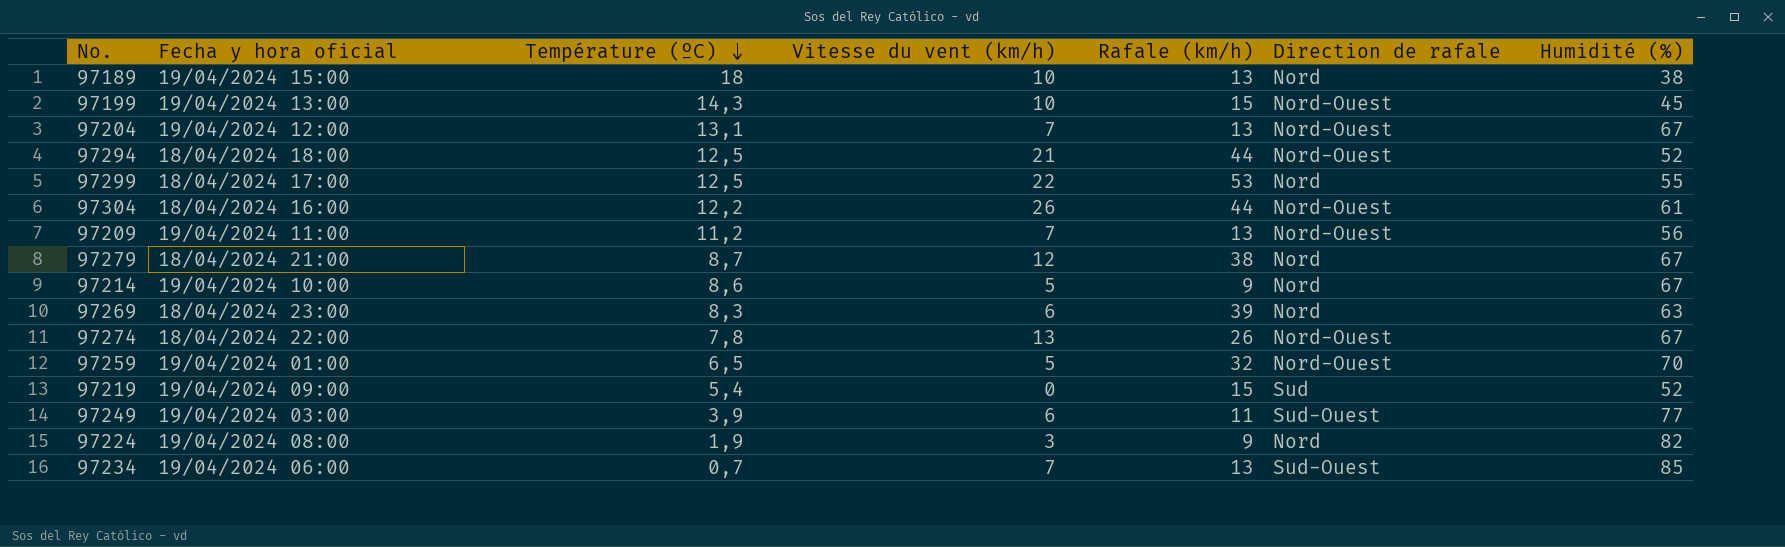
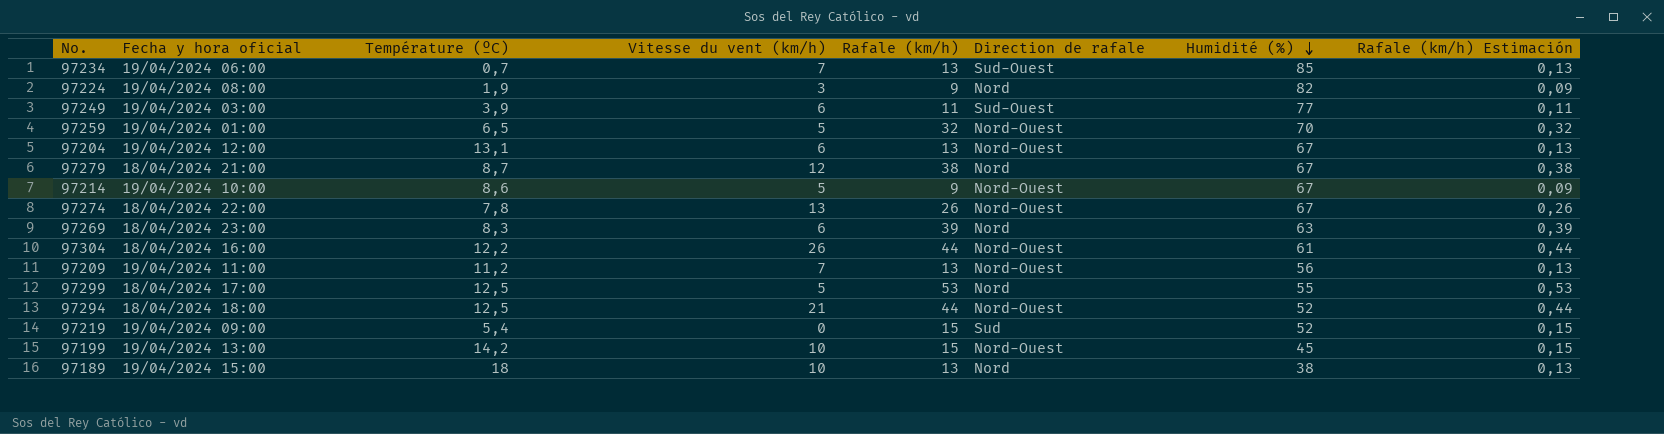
row order: Température (ºC) descending -> Humidité (%) descending
column Rafale (km/h) Estimación | formula: none -> [Rafale (km/h)] * 0,01
97204 | Vitesse du vent (km/h): 7 -> 6
97214 | Direction de rafale: Nord -> Nord-Ouest
97299 | Vitesse du vent (km/h): 22 -> 5
97199 | Température (ºC): 14,3 -> 14,2

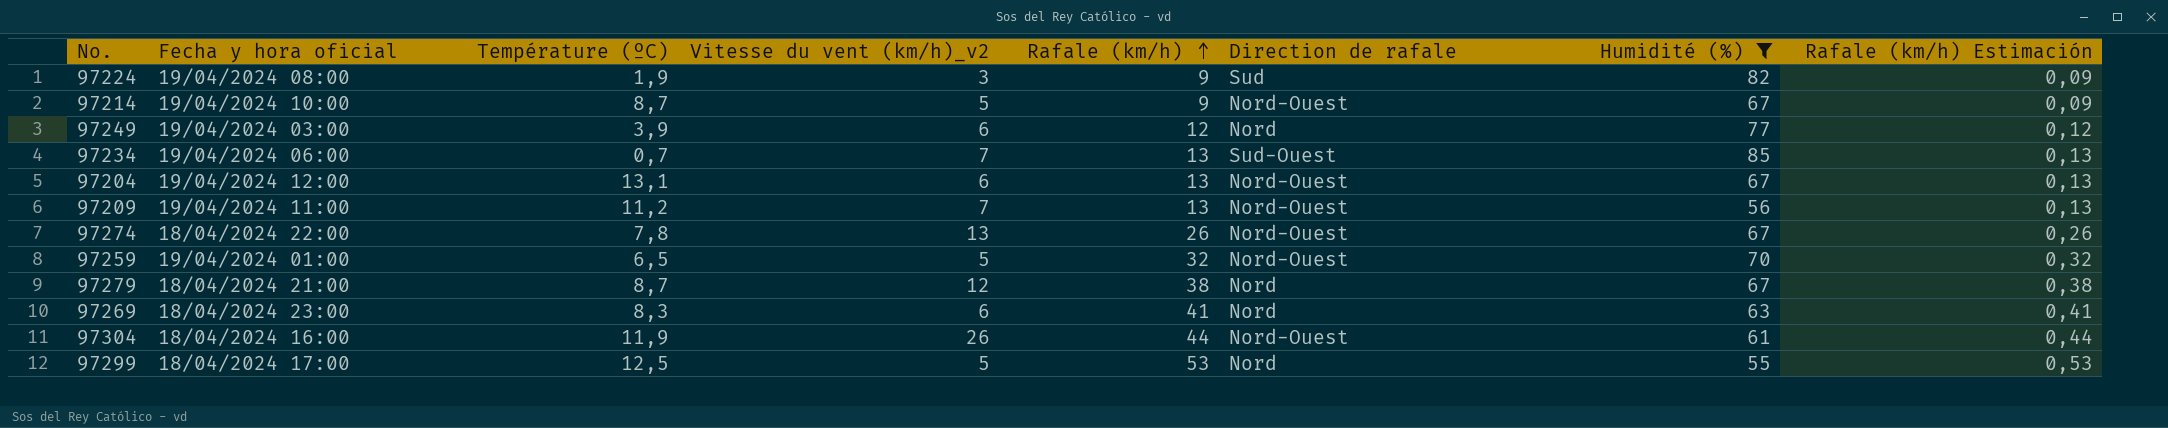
filter: none -> Humidité (%) >= 55
row order: Humidité (%) descending -> Rafale (km/h) ascending
column name: Vitesse du vent (km/h) -> Vitesse du vent (km/h)_v2
97224 | Direction de rafale: Nord -> Sud
97214 | Température (ºC): 8,6 -> 8,7
97249 | Rafale (km/h): 11 -> 12
97249 | Direction de rafale: Sud-Ouest -> Nord
97249 | Rafale (km/h) Estimación: 0,11 -> 0,12
97269 | Rafale (km/h): 39 -> 41
97269 | Rafale (km/h) Estimación: 0,39 -> 0,41
97304 | Température (ºC): 12,2 -> 11,9

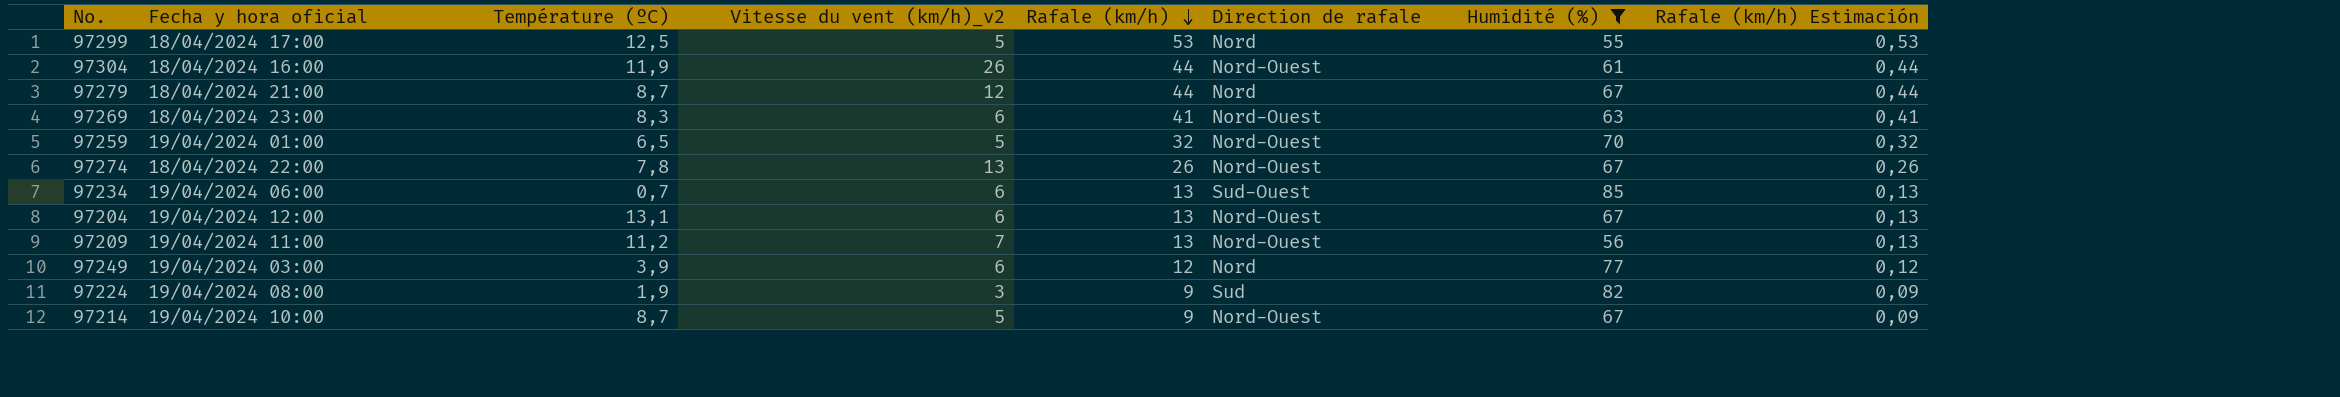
row order: Rafale (km/h) ascending -> Rafale (km/h) descending
97279 | Rafale (km/h): 38 -> 44
97279 | Rafale (km/h) Estimación: 0,38 -> 0,44
97269 | Direction de rafale: Nord -> Nord-Ouest
97234 | Vitesse du vent (km/h)_v2: 7 -> 6

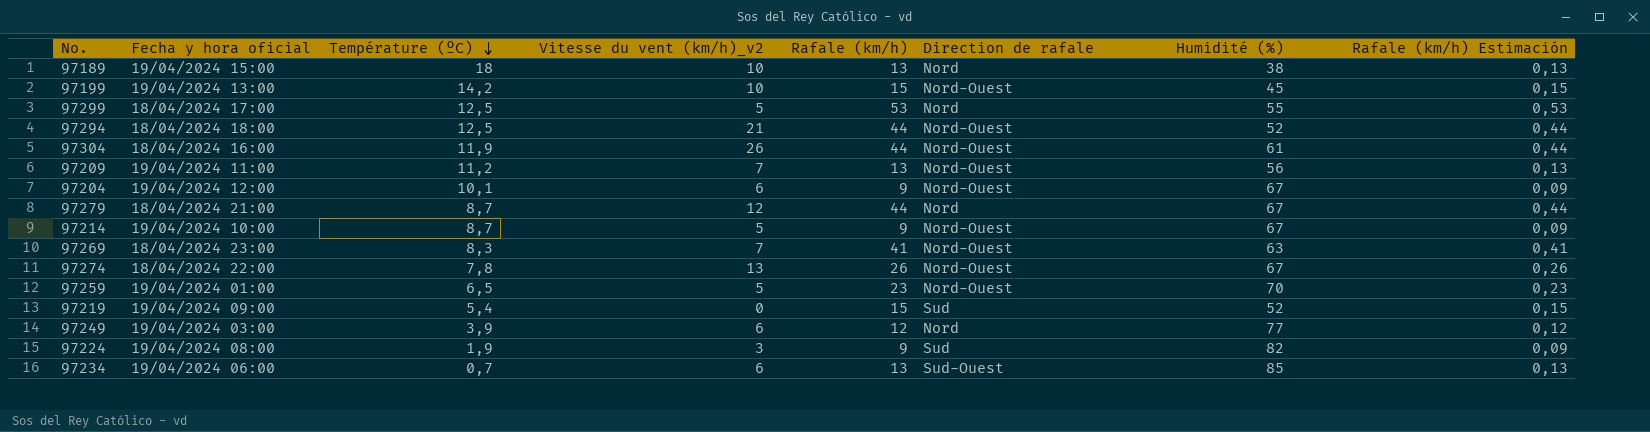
filter: Humidité (%) >= 55 -> none
row order: Rafale (km/h) descending -> Température (ºC) descending
97204 | Température (ºC): 13,1 -> 10,1
97204 | Rafale (km/h): 13 -> 9
97204 | Rafale (km/h) Estimación: 0,13 -> 0,09
97269 | Vitesse du vent (km/h)_v2: 6 -> 7
97259 | Rafale (km/h): 32 -> 23
97259 | Rafale (km/h) Estimación: 0,32 -> 0,23

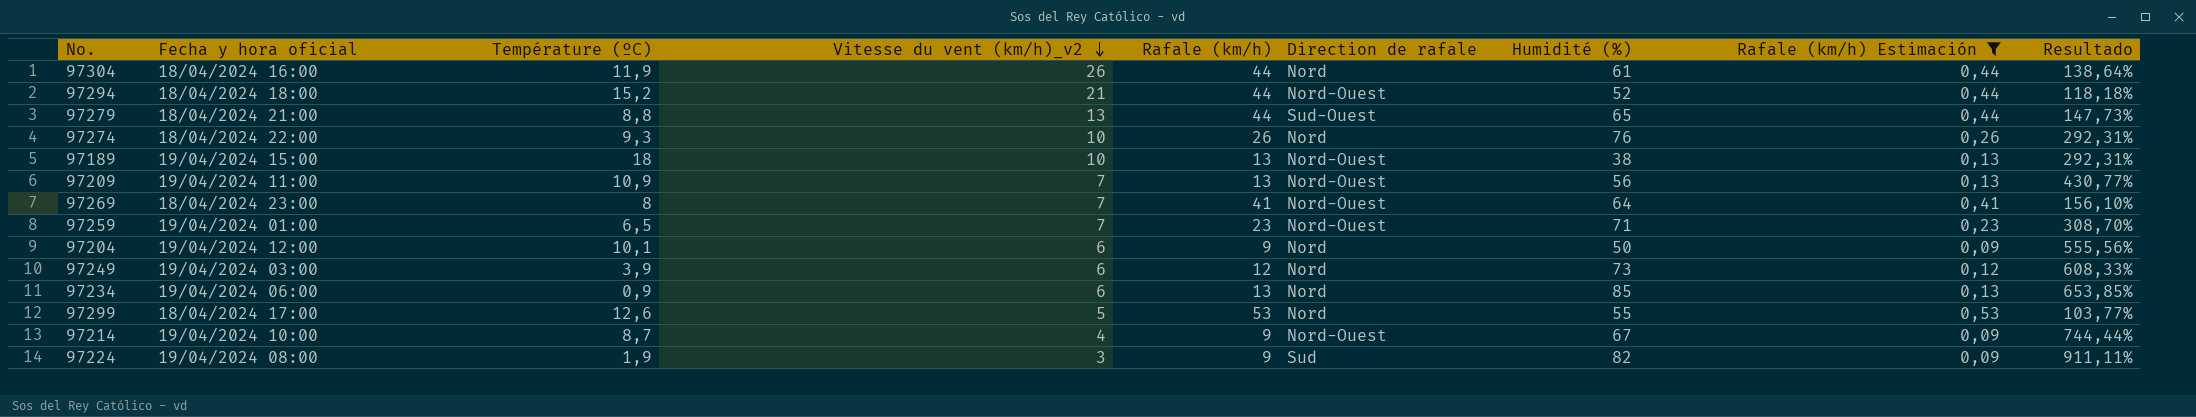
filter: none -> Rafale (km/h) Estimación != 0,15
row order: Température (ºC) descending -> Vitesse du vent (km/h)_v2 descending
column Resultado | formula: none -> [Humidité (%)] / [Rafale (km/h)]
97304 | Direction de rafale: Nord-Ouest -> Nord
97294 | Température (ºC): 12,5 -> 15,2
97279 | Température (ºC): 8,7 -> 8,8
97279 | Vitesse du vent (km/h)_v2: 12 -> 13
97279 | Direction de rafale: Nord -> Sud-Ouest
97279 | Humidité (%): 67 -> 65
97274 | Température (ºC): 7,8 -> 9,3
97274 | Vitesse du vent (km/h)_v2: 13 -> 10
97274 | Direction de rafale: Nord-Ouest -> Nord
97274 | Humidité (%): 67 -> 76
97189 | Direction de rafale: Nord -> Nord-Ouest
97209 | Température (ºC): 11,2 -> 10,9
97269 | Température (ºC): 8,3 -> 8
97269 | Humidité (%): 63 -> 64
97259 | Vitesse du vent (km/h)_v2: 5 -> 7
97259 | Humidité (%): 70 -> 71
97204 | Direction de rafale: Nord-Ouest -> Nord
97204 | Humidité (%): 67 -> 50
97249 | Humidité (%): 77 -> 73
97234 | Température (ºC): 0,7 -> 0,9
97234 | Direction de rafale: Sud-Ouest -> Nord
97299 | Température (ºC): 12,5 -> 12,6
97214 | Vitesse du vent (km/h)_v2: 5 -> 4

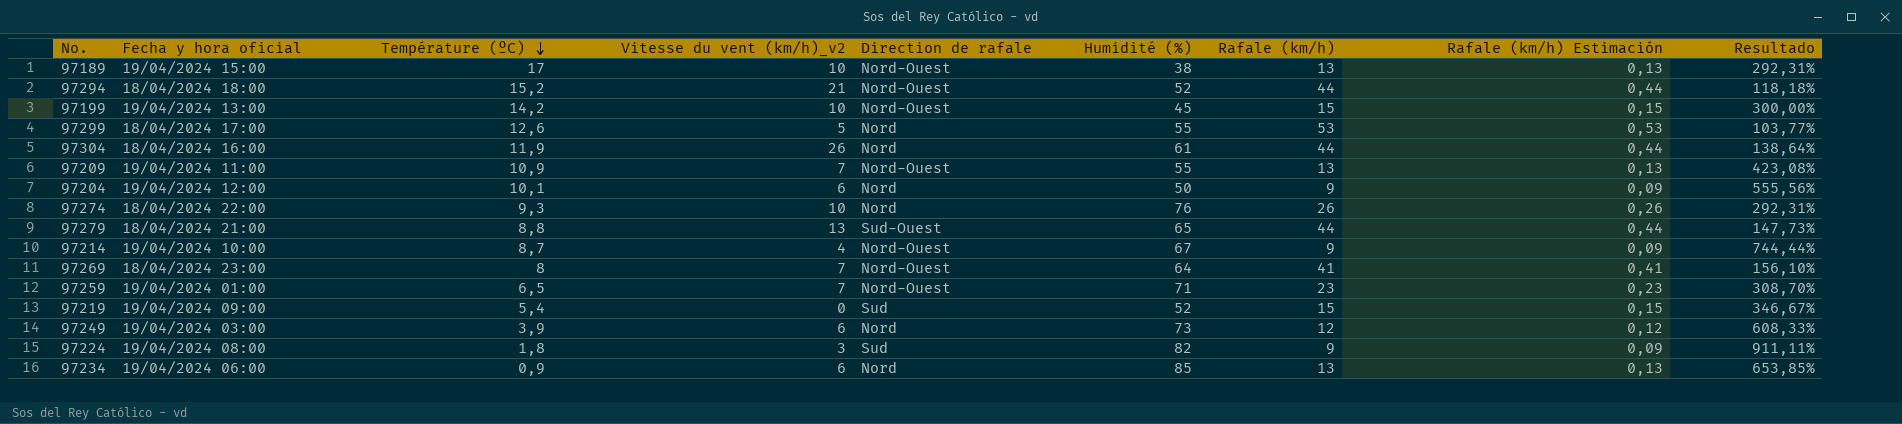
filter: Rafale (km/h) Estimación != 0,15 -> none
row order: Vitesse du vent (km/h)_v2 descending -> Température (ºC) descending
column Rafale (km/h) | position: 5 -> 7
97189 | Température (ºC): 18 -> 17
97209 | Humidité (%): 56 -> 55
97209 | Resultado: 430,77% -> 423,08%
97224 | Température (ºC): 1,9 -> 1,8

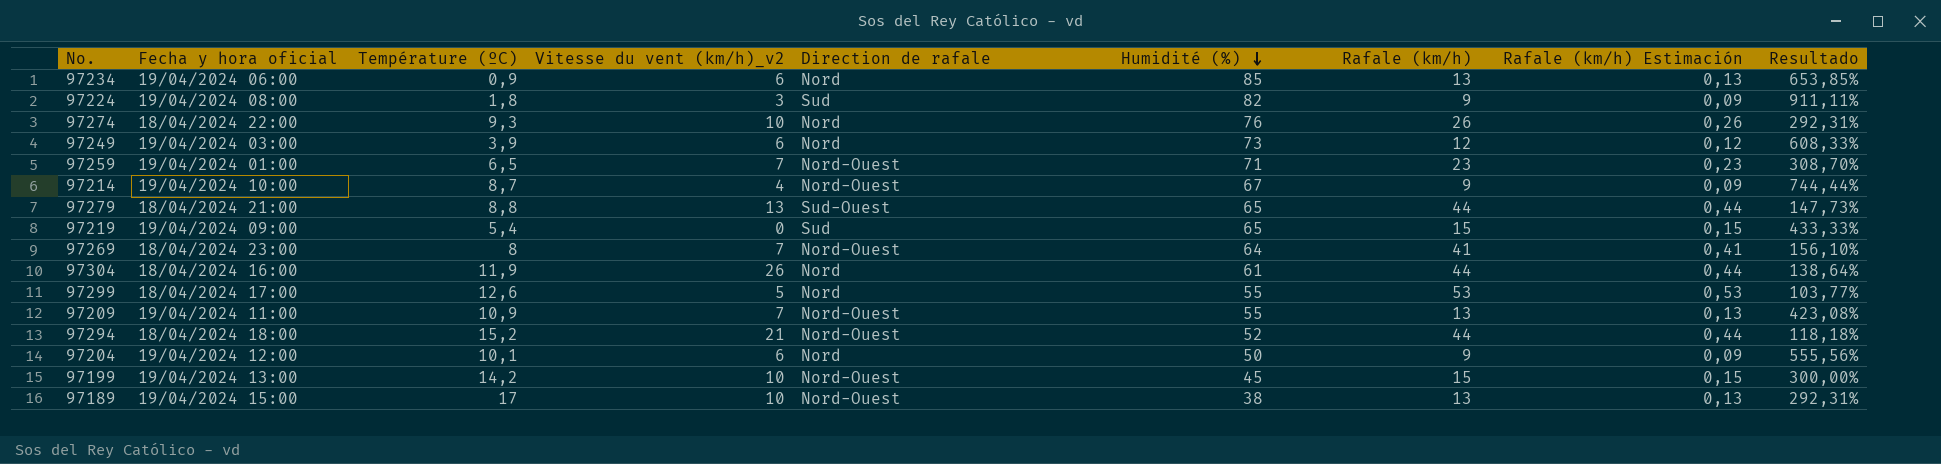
row order: Température (ºC) descending -> Humidité (%) descending
97219 | Humidité (%): 52 -> 65
97219 | Resultado: 346,67% -> 433,33%

